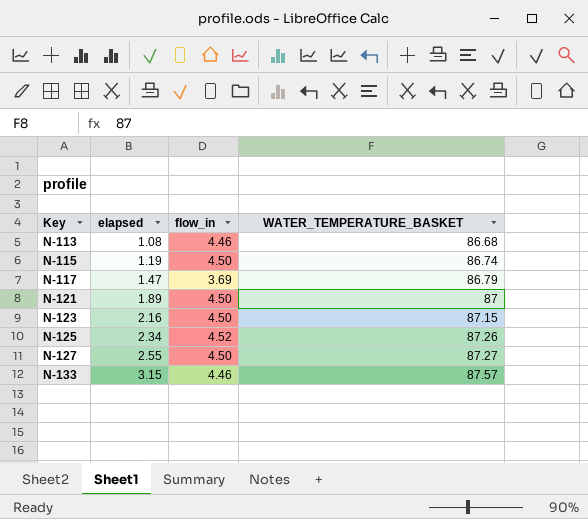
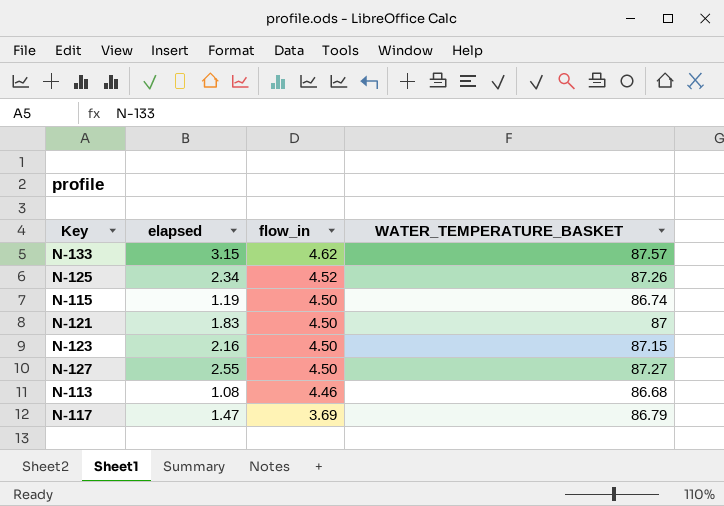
row order: Key ascending -> flow_in descending
N-133 | flow_in: 4.46 -> 4.62
N-121 | elapsed: 1.89 -> 1.83

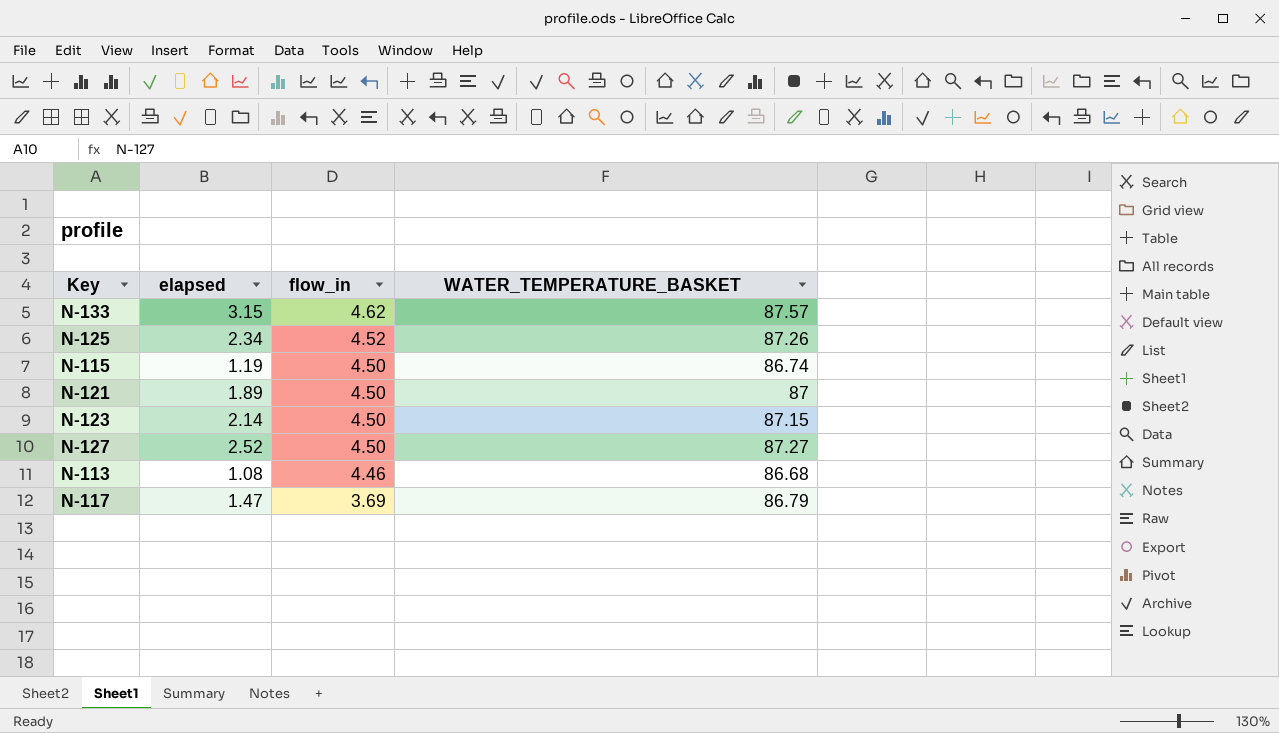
N-121 | elapsed: 1.83 -> 1.89
N-123 | elapsed: 2.16 -> 2.14
N-127 | elapsed: 2.55 -> 2.52

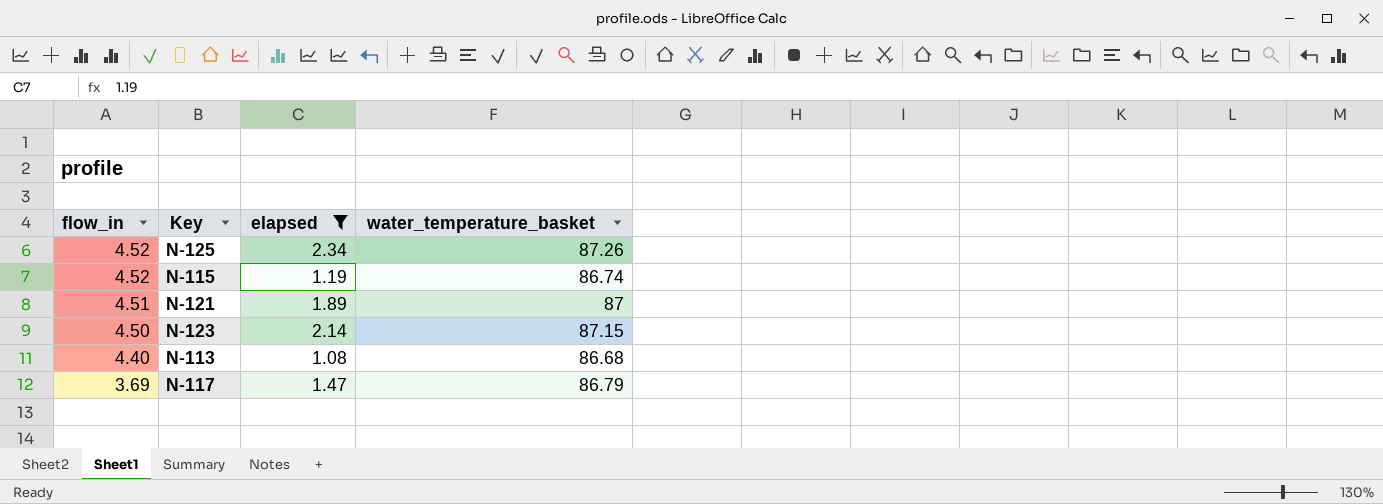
filter: none -> elapsed <= 2.34
column flow_in | position: 3 -> 1
column name: WATER_TEMPERATURE_BASKET -> water_temperature_basket
N-115 | flow_in: 4.50 -> 4.52
N-121 | flow_in: 4.50 -> 4.51
N-113 | flow_in: 4.46 -> 4.40

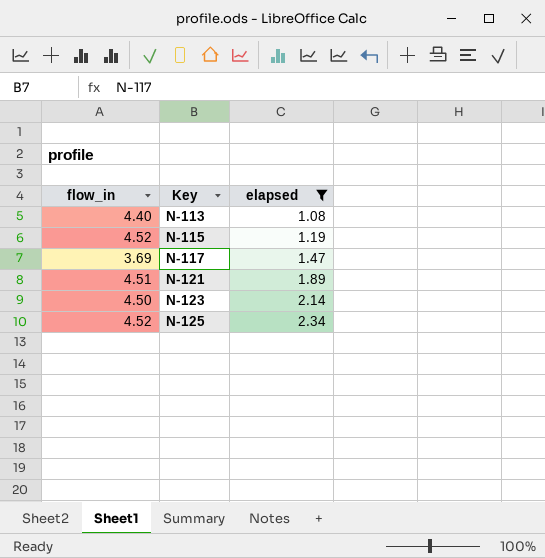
row order: flow_in descending -> Key ascending
column water_temperature_basket | position: 4 -> none

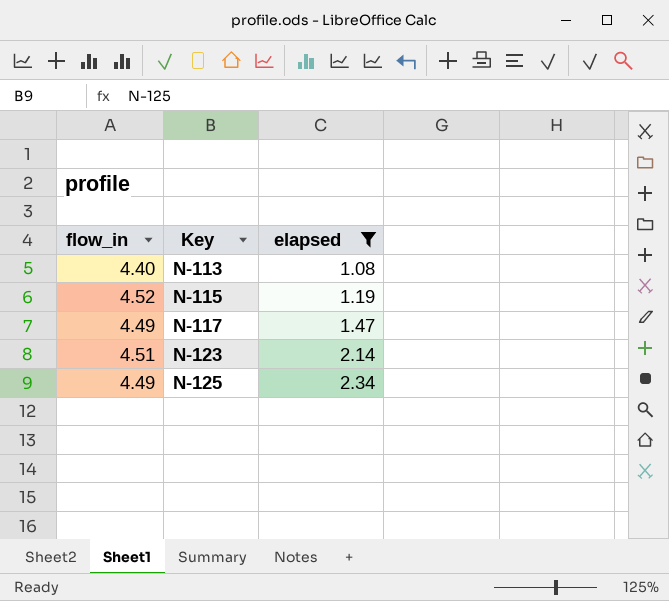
row N-121: 4.51 | 1.89 -> none
N-117 | flow_in: 3.69 -> 4.49
N-123 | flow_in: 4.50 -> 4.51
N-125 | flow_in: 4.52 -> 4.49

